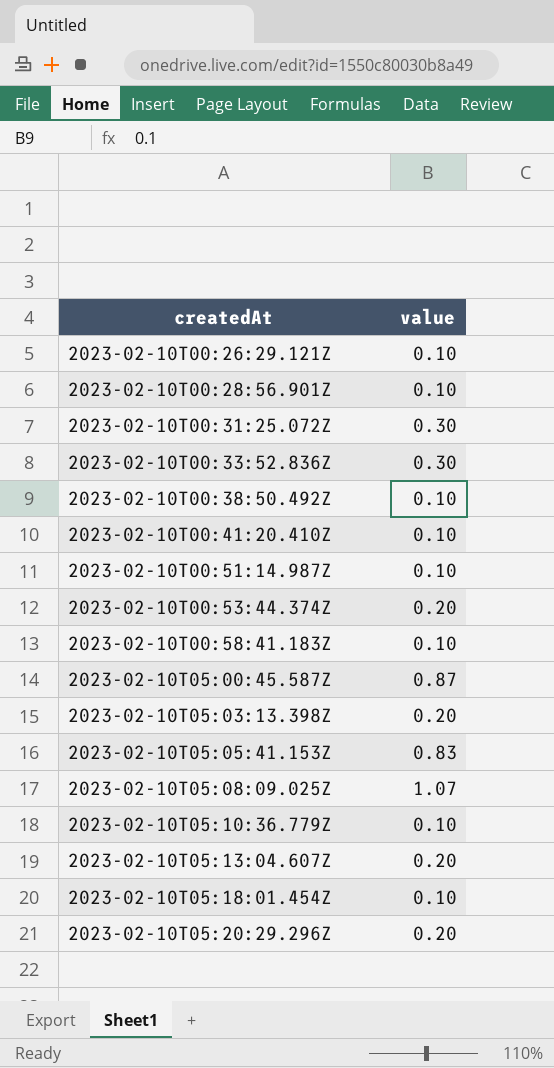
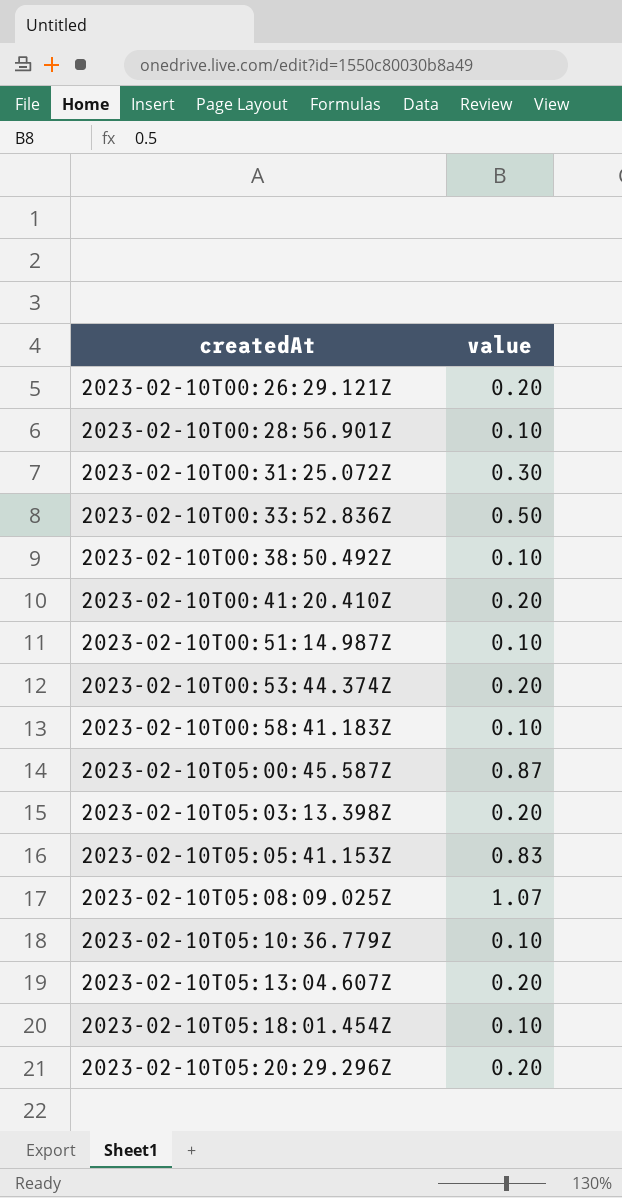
2023-02-10T00:26:29.121Z | value: 0.10 -> 0.20
2023-02-10T00:33:52.836Z | value: 0.30 -> 0.50
2023-02-10T00:41:20.410Z | value: 0.10 -> 0.20

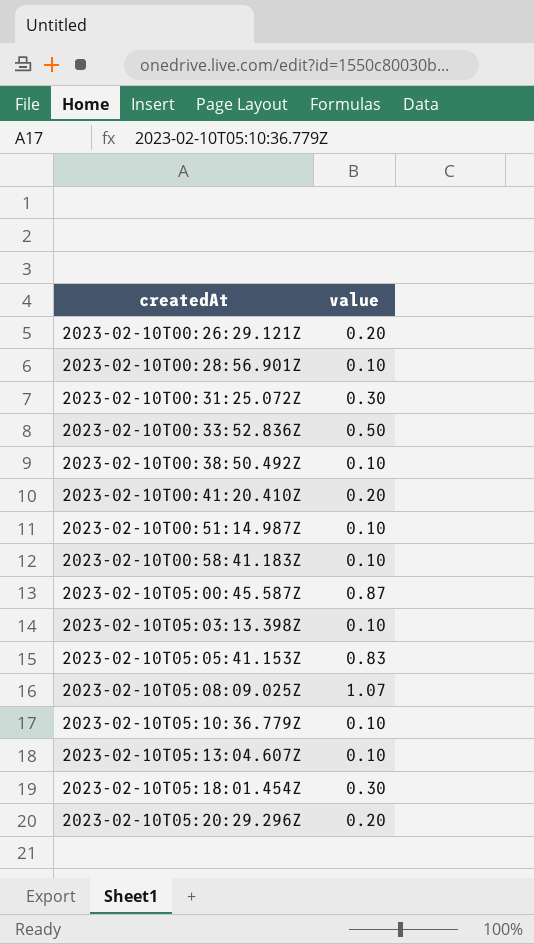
row 2023-02-10T00:53:44.374Z: 0.20 -> none
2023-02-10T05:03:13.398Z | value: 0.20 -> 0.10
2023-02-10T05:13:04.607Z | value: 0.20 -> 0.10
2023-02-10T05:18:01.454Z | value: 0.10 -> 0.30

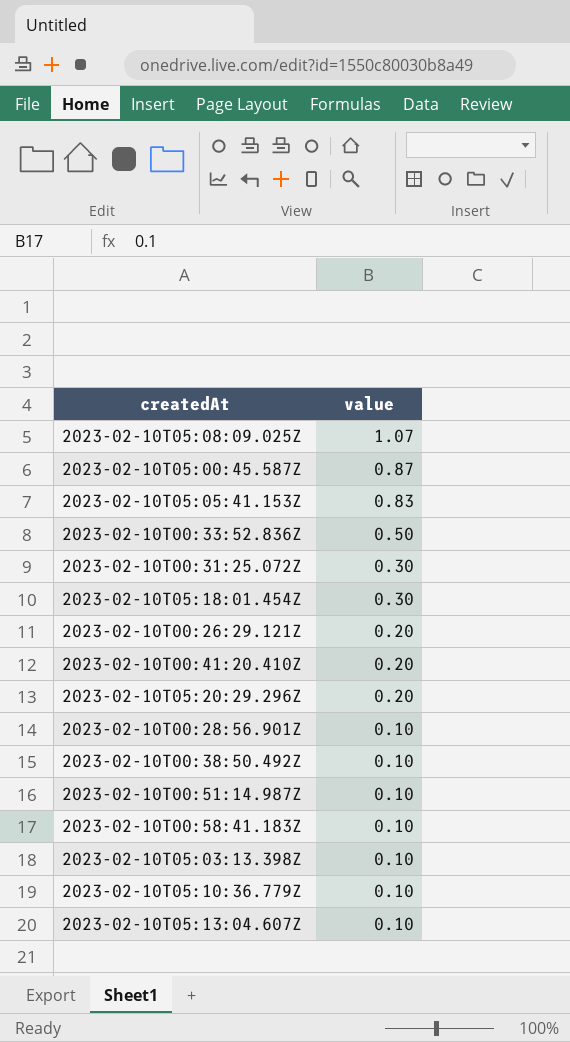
row order: createdAt ascending -> value descending

